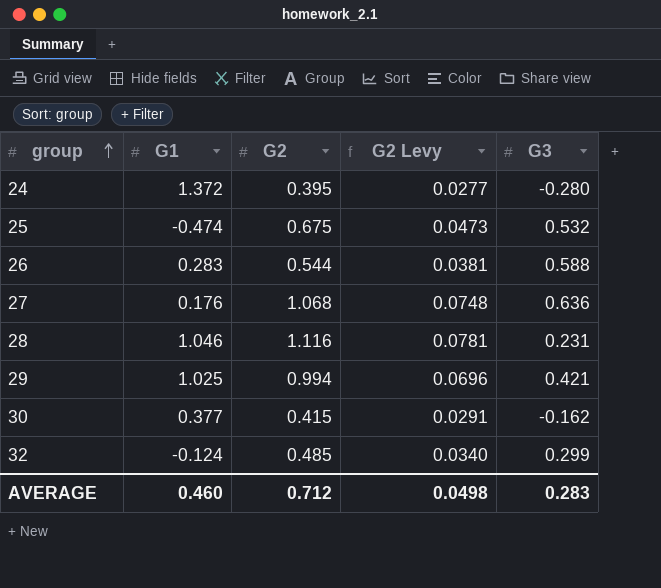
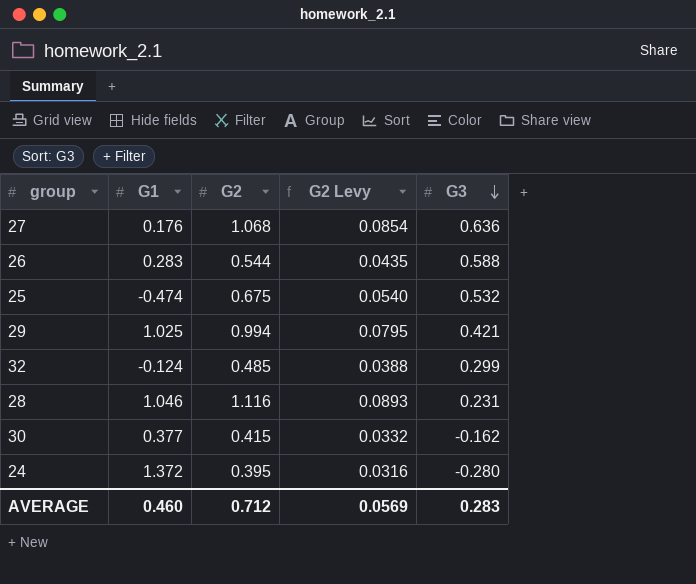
row order: group ascending -> G3 descending
column G2 Levy | formula: [G2] * 0.07 -> [G2] * 0.08
AVERAGE | G2 Levy: 0.0498 -> 0.0569

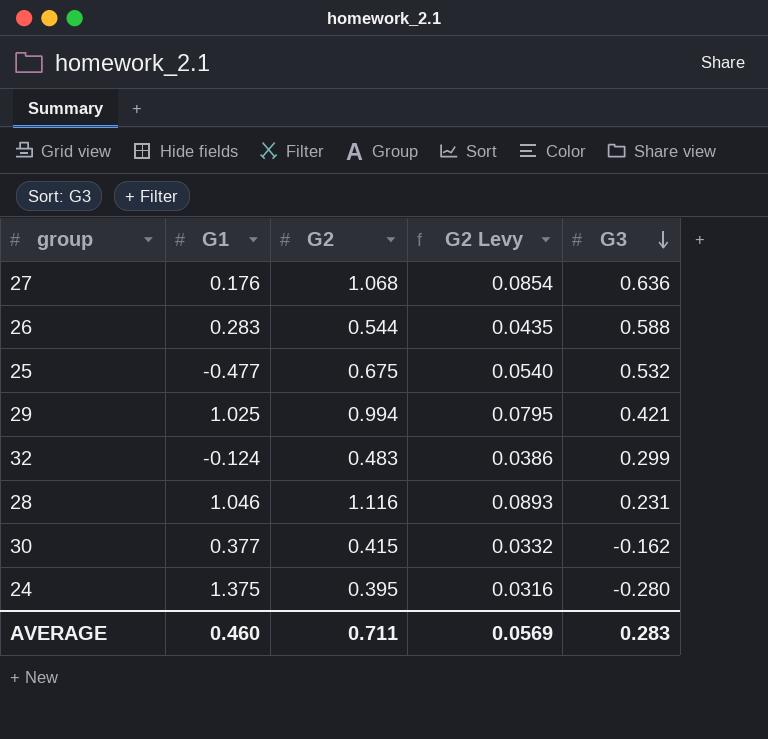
25 | G1: -0.474 -> -0.477
32 | G2: 0.485 -> 0.483
32 | G2 Levy: 0.0388 -> 0.0386
24 | G1: 1.372 -> 1.375
AVERAGE | G2: 0.712 -> 0.711

